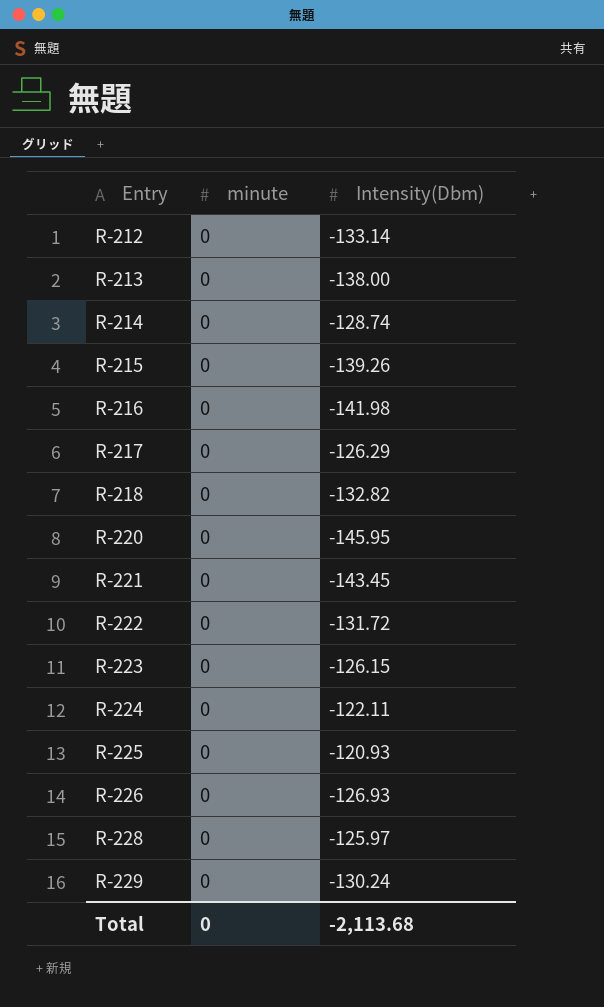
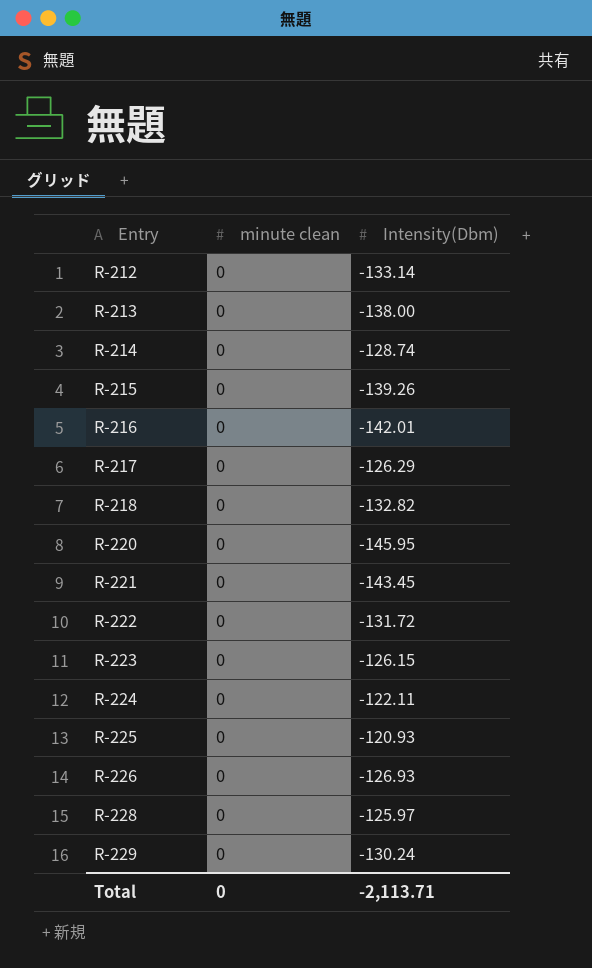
column name: minute -> minute clean
R-216 | Intensity(Dbm): -141.98 -> -142.01
Total | Intensity(Dbm): -2,113.68 -> -2,113.71

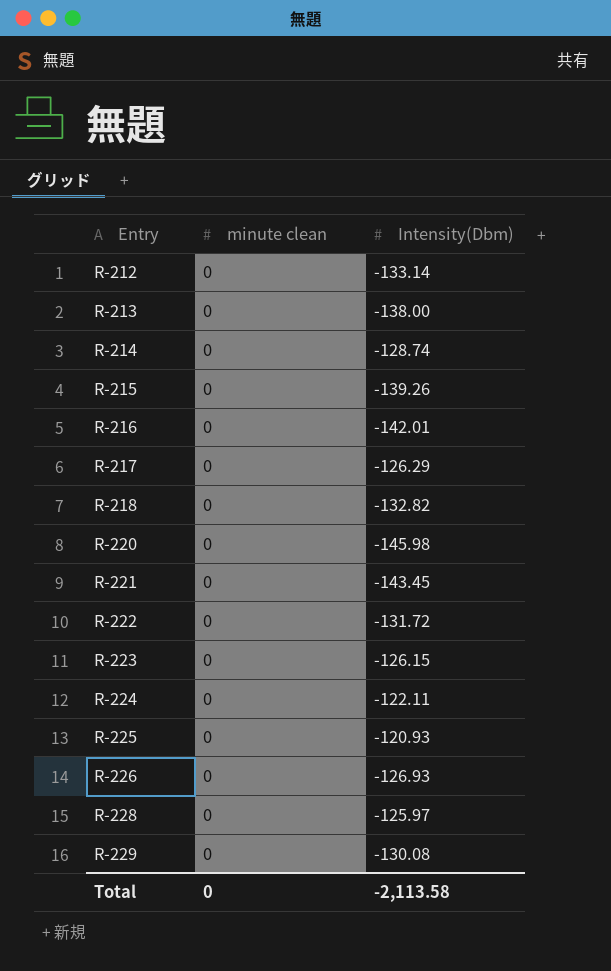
R-220 | Intensity(Dbm): -145.95 -> -145.98
R-229 | Intensity(Dbm): -130.24 -> -130.08
Total | Intensity(Dbm): -2,113.71 -> -2,113.58

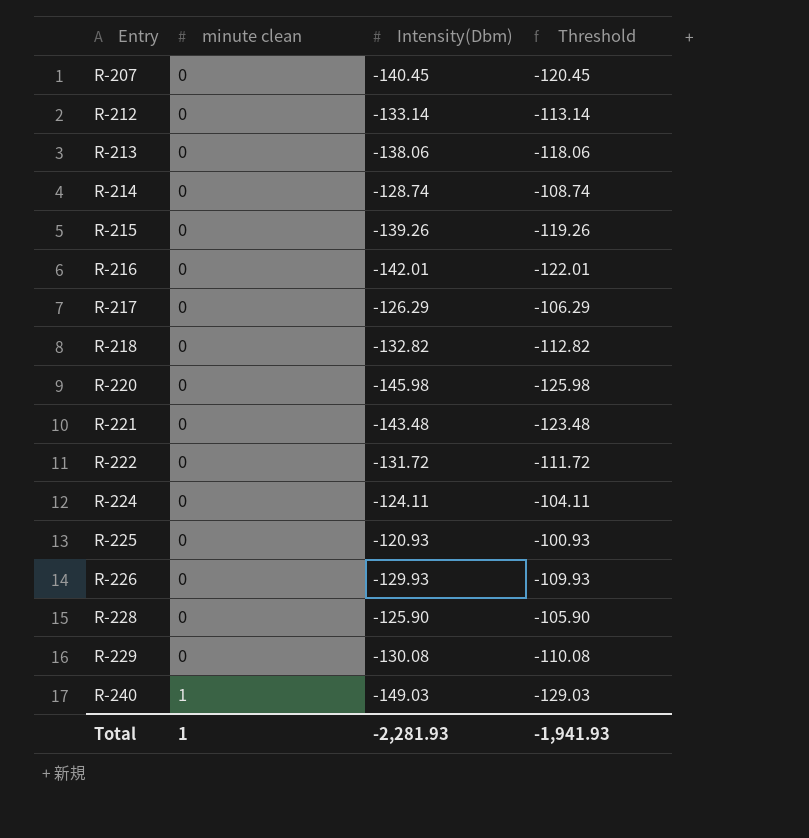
column Threshold | formula: none -> [Intensity(Dbm)] + 20
row R-223: 0 | -126.15 -> none
row R-207: none -> 0 | -140.45 | -120.45
R-213 | Intensity(Dbm): -138.00 -> -138.06
R-221 | Intensity(Dbm): -143.45 -> -143.48
R-224 | Intensity(Dbm): -122.11 -> -124.11
R-226 | Intensity(Dbm): -126.93 -> -129.93
R-228 | Intensity(Dbm): -125.97 -> -125.90
row R-240: none -> 1 | -149.03 | -129.03
Total | minute clean: 0 -> 1
Total | Intensity(Dbm): -2,113.58 -> -2,281.93

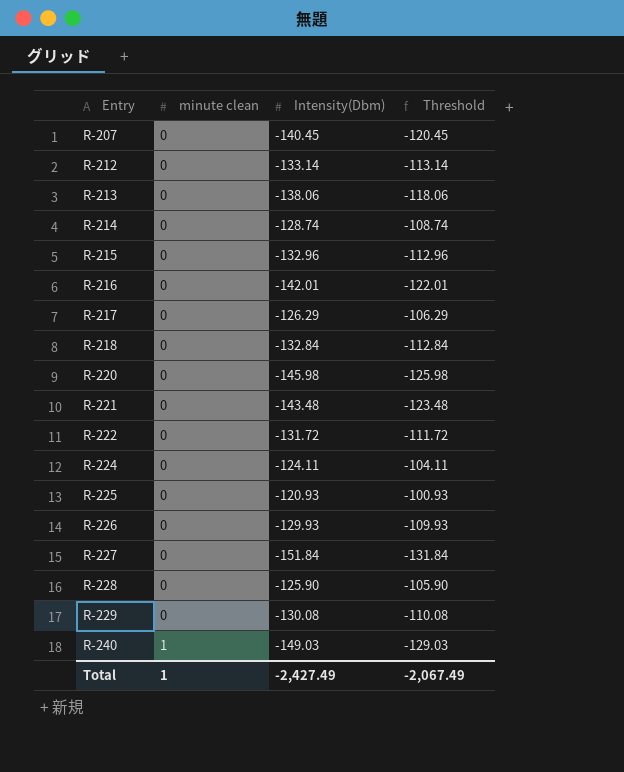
R-215 | Intensity(Dbm): -139.26 -> -132.96
R-215 | Threshold: -119.26 -> -112.96
R-218 | Intensity(Dbm): -132.82 -> -132.84
R-218 | Threshold: -112.82 -> -112.84
row R-227: none -> 0 | -151.84 | -131.84
Total | Intensity(Dbm): -2,281.93 -> -2,427.49
Total | Threshold: -1,941.93 -> -2,067.49

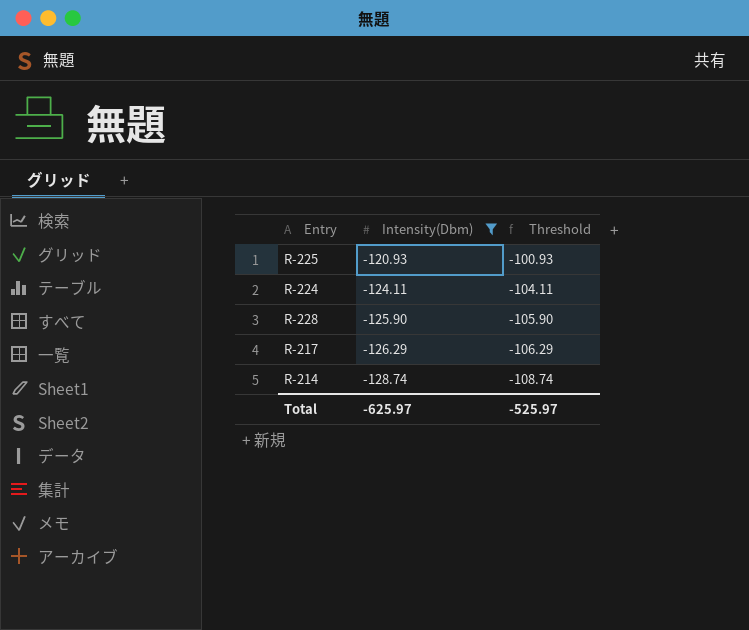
filter: none -> Intensity(Dbm) >= -128.74
row order: Entry ascending -> Intensity(Dbm) descending
column minute clean | position: 2 -> none
Total | Intensity(Dbm): -2,427.49 -> -625.97
Total | Threshold: -2,067.49 -> -525.97

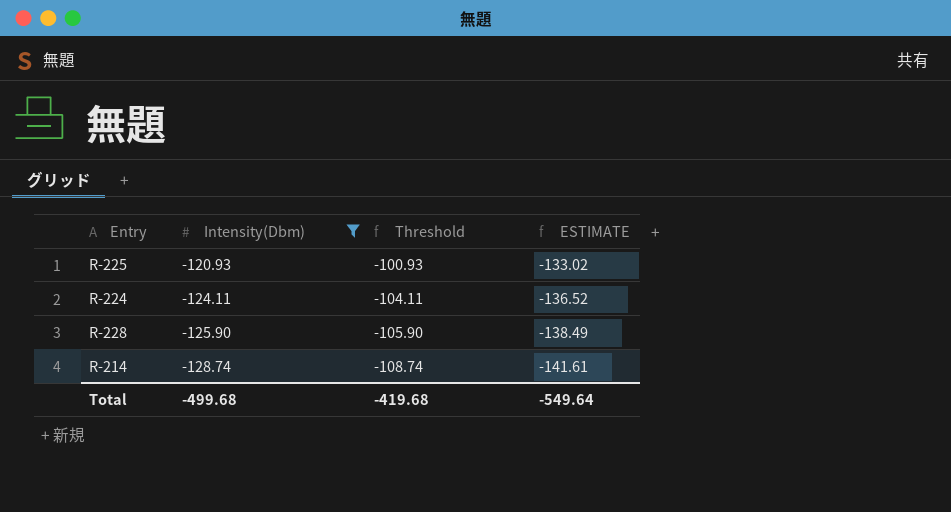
column ESTIMATE | formula: none -> [Intensity(Dbm)] * 1.1
row R-217: -126.29 | -106.29 -> none
Total | Intensity(Dbm): -625.97 -> -499.68
Total | Threshold: -525.97 -> -419.68

